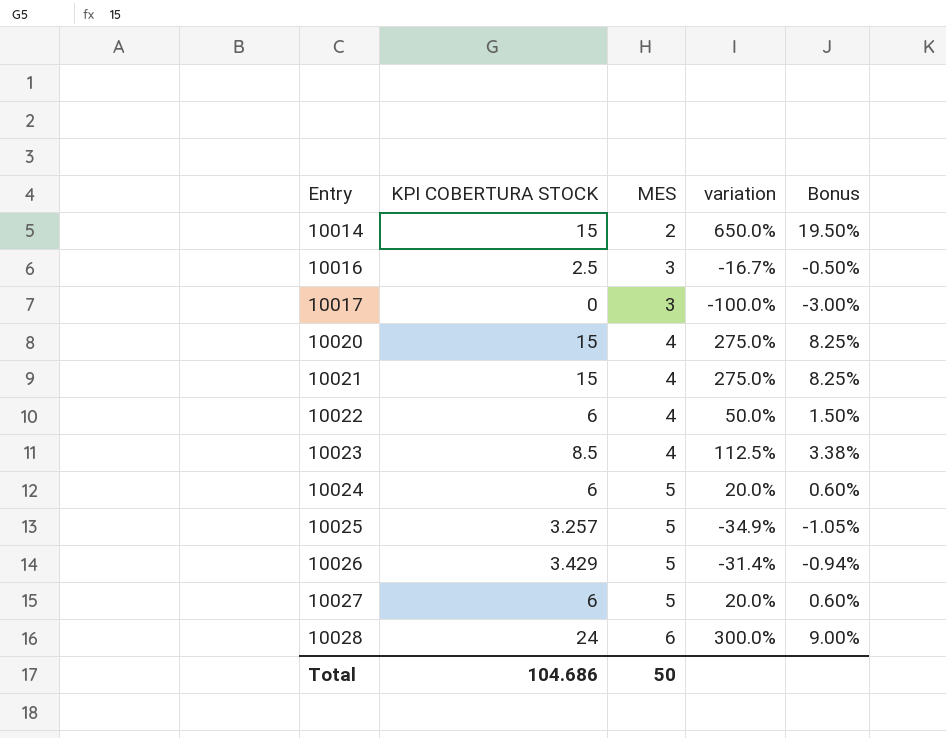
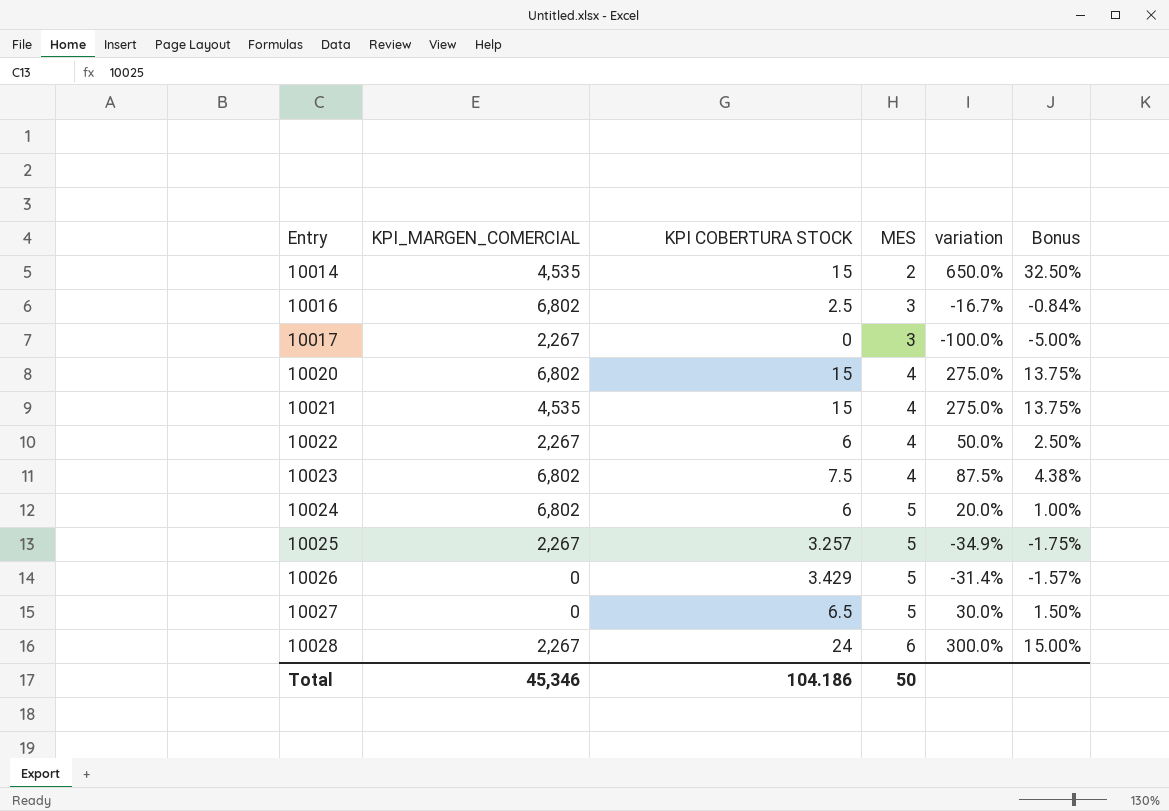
column KPI_MARGEN_COMERCIAL | position: none -> 2
column Bonus | formula: [variation] * 0.03 -> [variation] * 0.05
10023 | KPI COBERTURA STOCK: 8.5 -> 7.5
10023 | variation: 112.5% -> 87.5%
10027 | KPI COBERTURA STOCK: 6 -> 6.5
10027 | variation: 20.0% -> 30.0%
Total | KPI COBERTURA STOCK: 104.686 -> 104.186

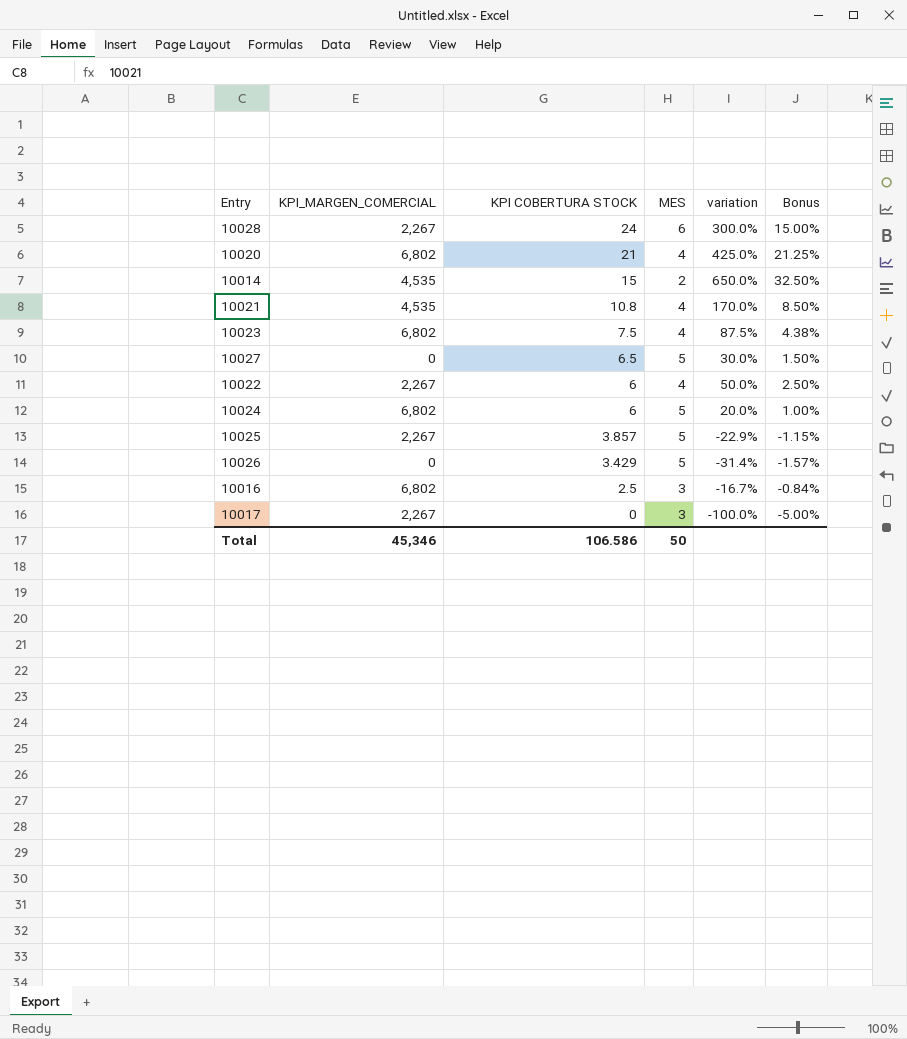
row order: Entry ascending -> KPI COBERTURA STOCK descending
10020 | KPI COBERTURA STOCK: 15 -> 21
10020 | variation: 275.0% -> 425.0%
10020 | Bonus: 13.75% -> 21.25%
10021 | KPI COBERTURA STOCK: 15 -> 10.8
10021 | variation: 275.0% -> 170.0%
10021 | Bonus: 13.75% -> 8.50%
10025 | KPI COBERTURA STOCK: 3.257 -> 3.857
10025 | variation: -34.9% -> -22.9%
10025 | Bonus: -1.75% -> -1.15%
Total | KPI COBERTURA STOCK: 104.186 -> 106.586

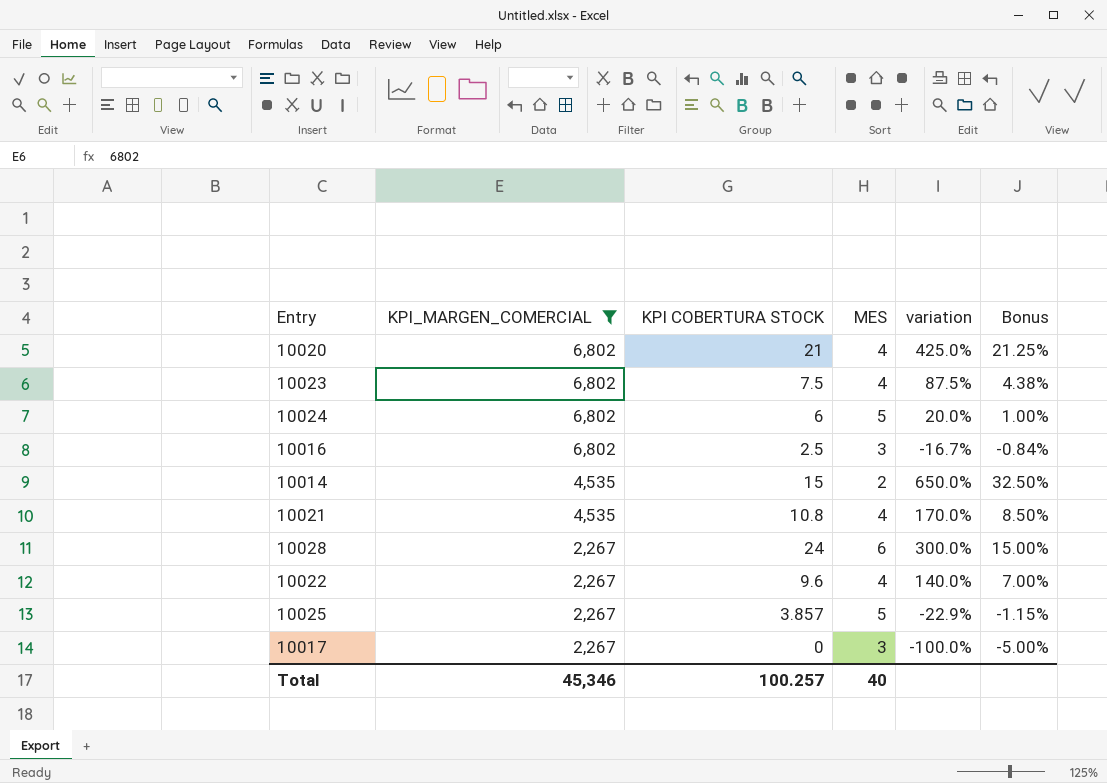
filter: none -> KPI_MARGEN_COMERCIAL != 0
row order: KPI COBERTURA STOCK descending -> KPI_MARGEN_COMERCIAL descending
10022 | KPI COBERTURA STOCK: 6 -> 9.6
10022 | variation: 50.0% -> 140.0%
10022 | Bonus: 2.50% -> 7.00%
Total | KPI COBERTURA STOCK: 106.586 -> 100.257
Total | MES: 50 -> 40

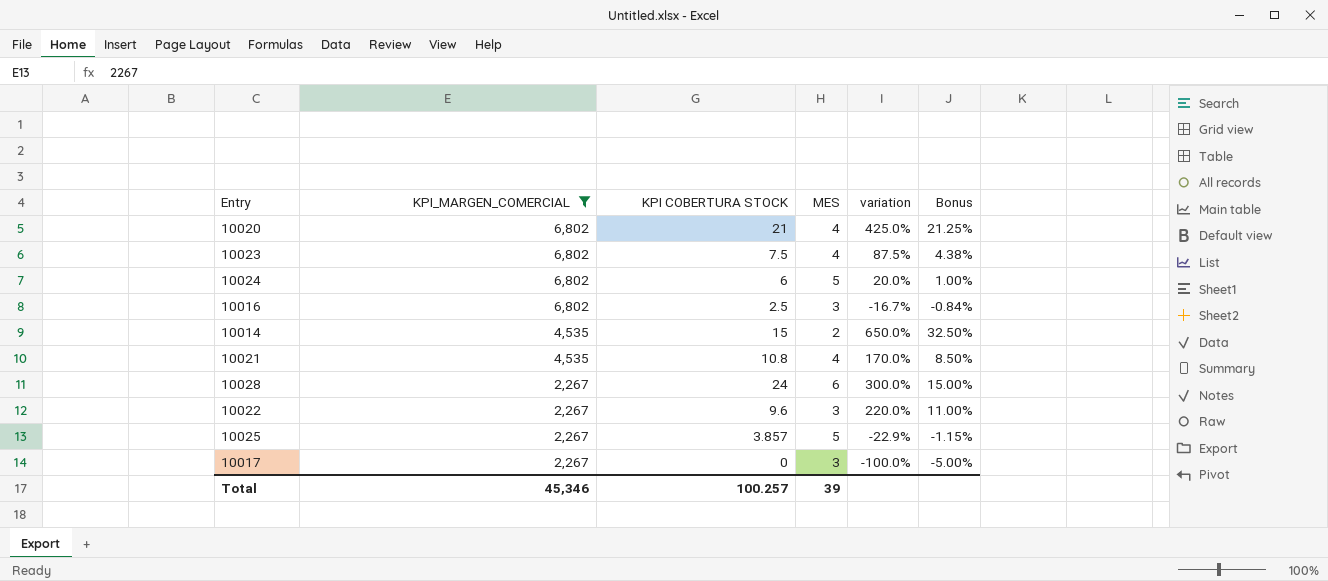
10022 | MES: 4 -> 3
10022 | variation: 140.0% -> 220.0%
10022 | Bonus: 7.00% -> 11.00%
Total | MES: 40 -> 39

